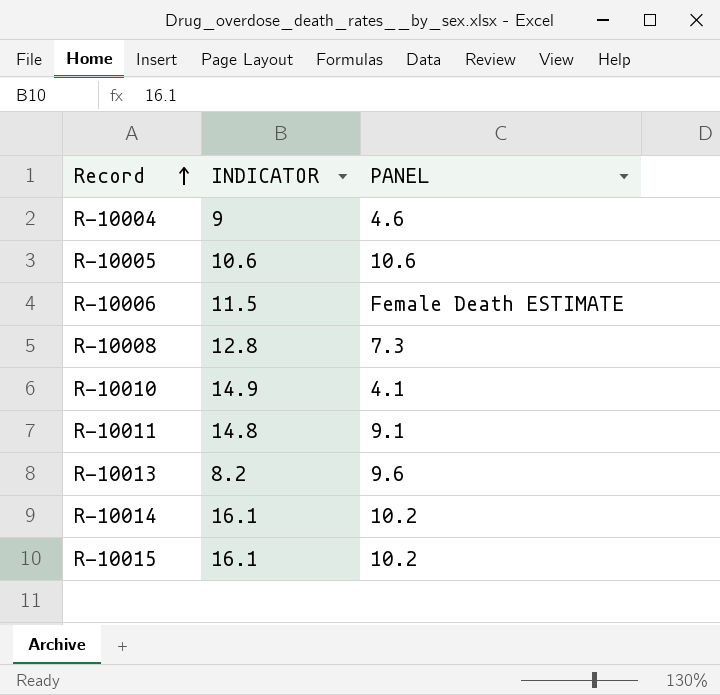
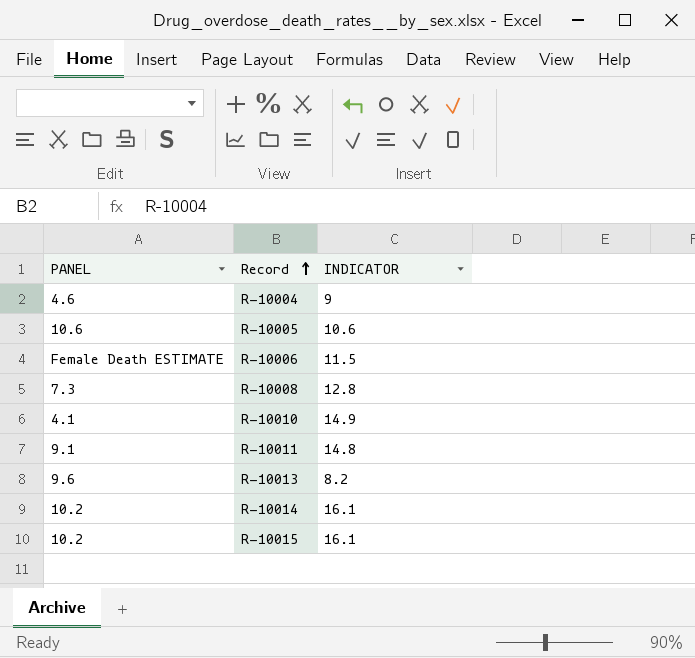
column PANEL | position: 3 -> 1

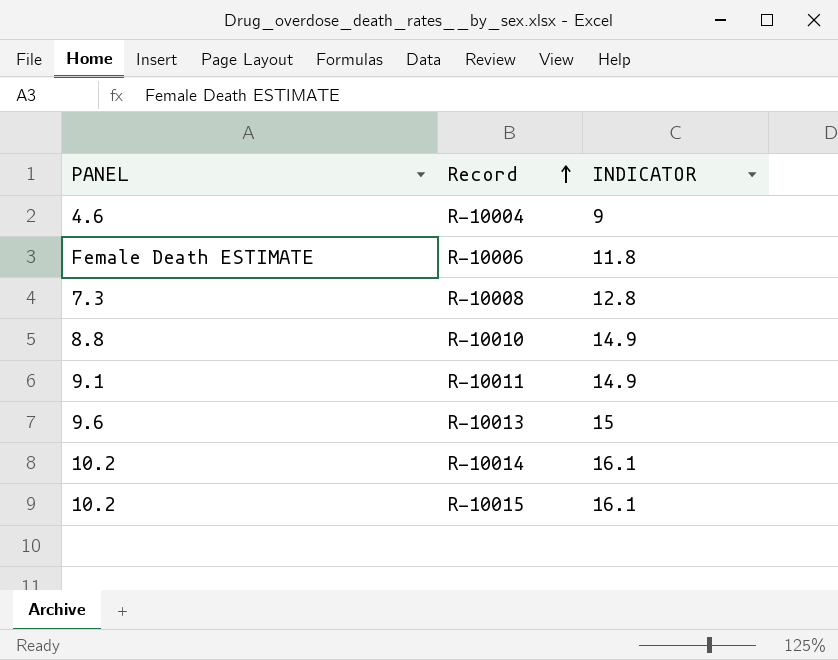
row R-10005: 10.6 | 10.6 -> none
R-10006 | INDICATOR: 11.5 -> 11.8
R-10010 | PANEL: 4.1 -> 8.8
R-10011 | INDICATOR: 14.8 -> 14.9
R-10013 | INDICATOR: 8.2 -> 15

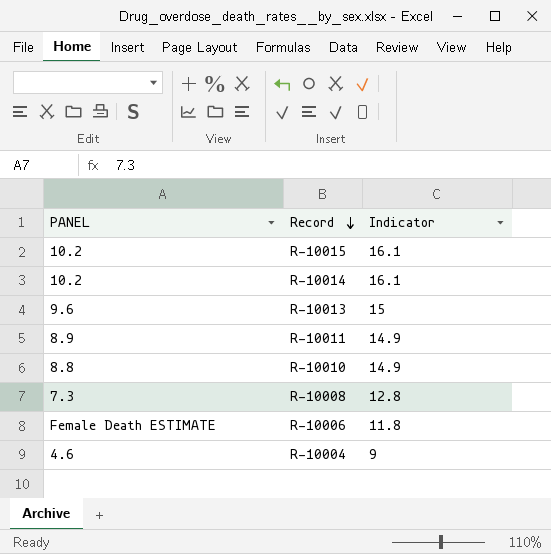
row order: Record ascending -> Record descending
column name: INDICATOR -> Indicator
R-10011 | PANEL: 9.1 -> 8.9

